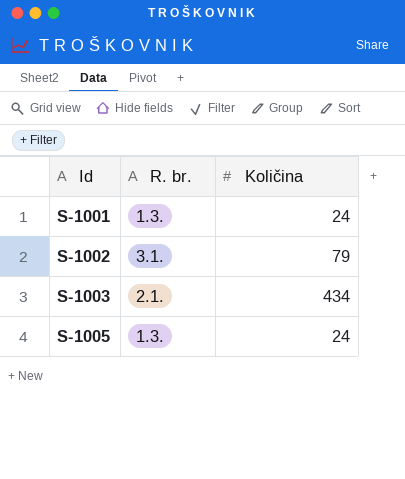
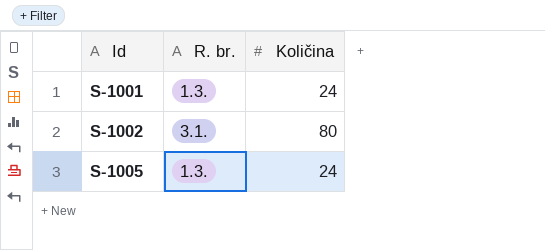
row S-1003: 2.1. | 434 -> none
S-1002 | Količina: 79 -> 80

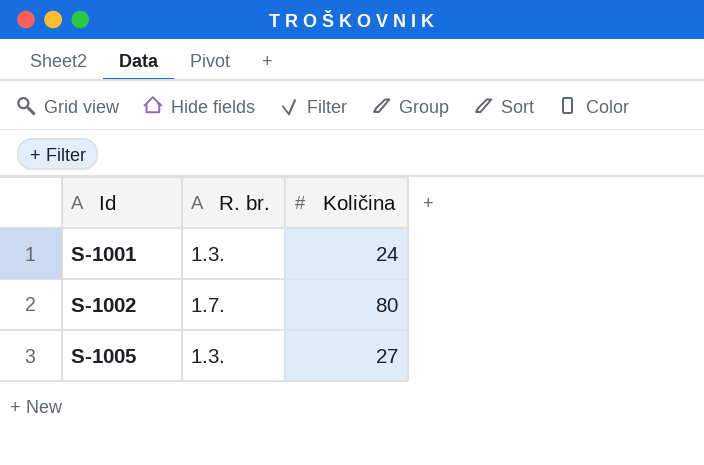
S-1002 | R. br.: 3.1. -> 1.7.
S-1005 | Količina: 24 -> 27

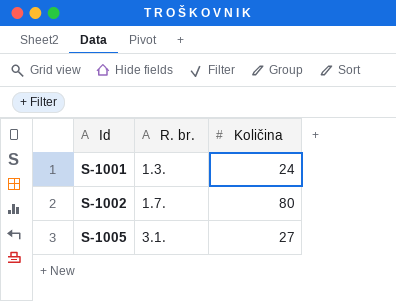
S-1005 | R. br.: 1.3. -> 3.1.

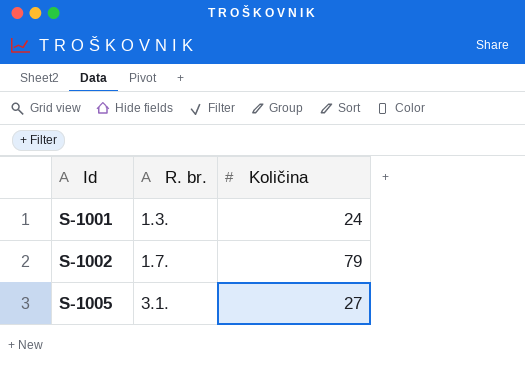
S-1002 | Količina: 80 -> 79

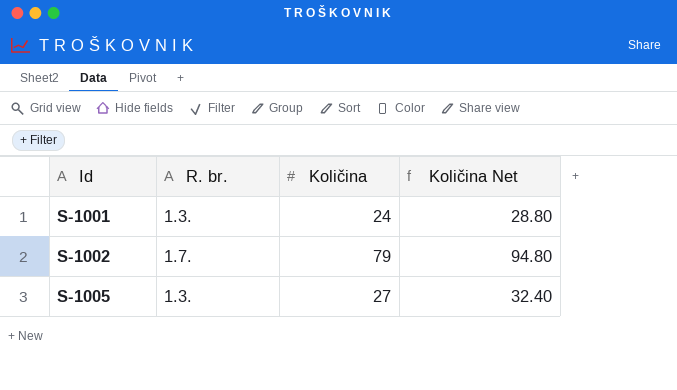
column Količina Net | formula: none -> [Količina] * 1.2
S-1005 | R. br.: 3.1. -> 1.3.

